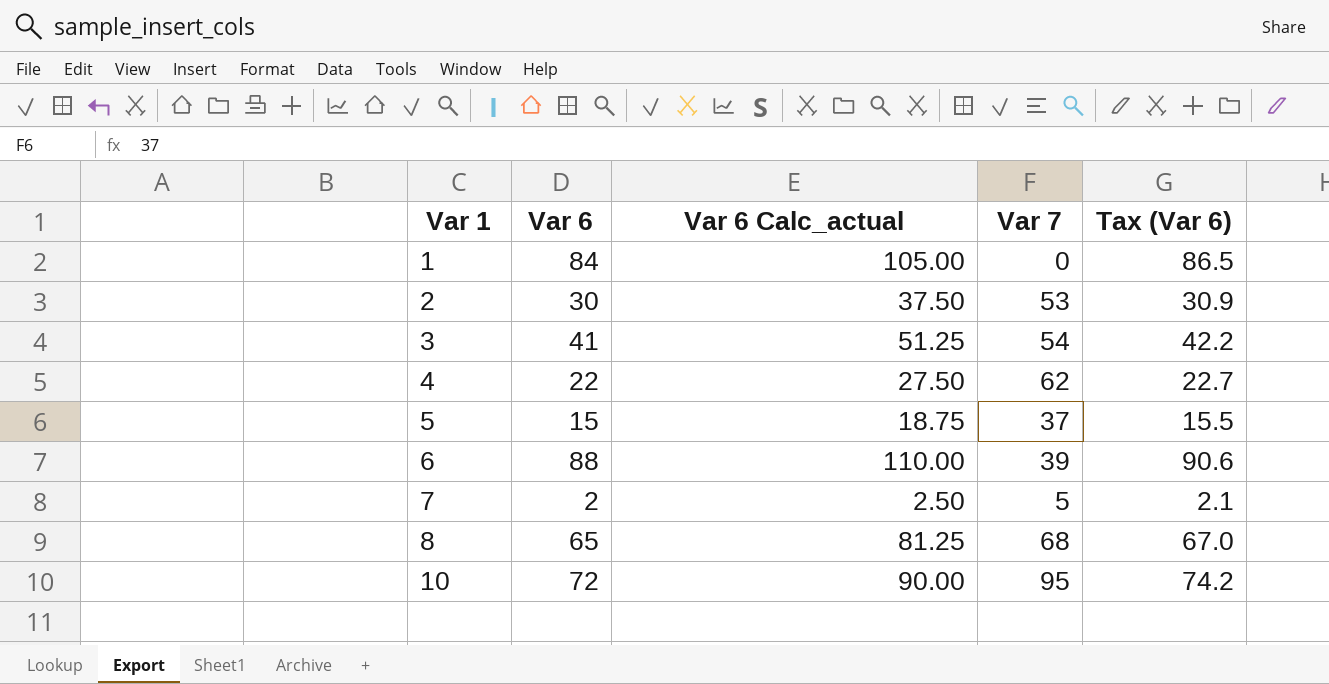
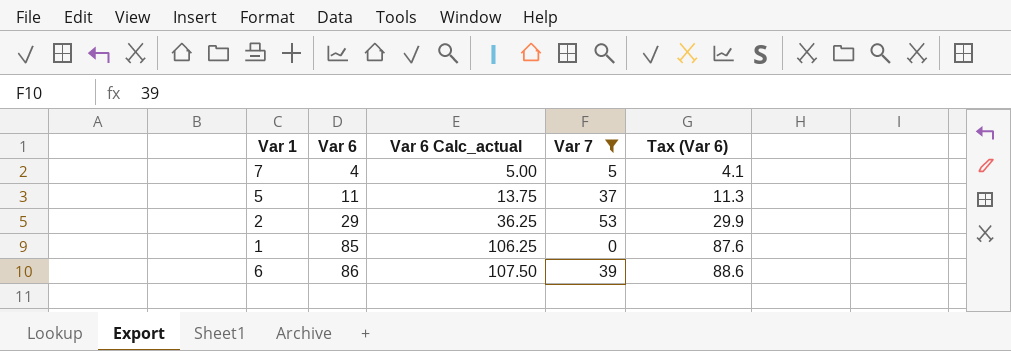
filter: none -> Var 7 <= 53
row order: Var 1 ascending -> Var 6 ascending
7 | Var 6: 2 -> 4
7 | Var 6 Calc_actual: 2.50 -> 5.00
7 | Tax (Var 6): 2.1 -> 4.1
5 | Var 6: 15 -> 11
5 | Var 6 Calc_actual: 18.75 -> 13.75
5 | Tax (Var 6): 15.5 -> 11.3
2 | Var 6: 30 -> 29
2 | Var 6 Calc_actual: 37.50 -> 36.25
2 | Tax (Var 6): 30.9 -> 29.9
1 | Var 6: 84 -> 85
1 | Var 6 Calc_actual: 105.00 -> 106.25
1 | Tax (Var 6): 86.5 -> 87.6
6 | Var 6: 88 -> 86
6 | Var 6 Calc_actual: 110.00 -> 107.50
6 | Tax (Var 6): 90.6 -> 88.6

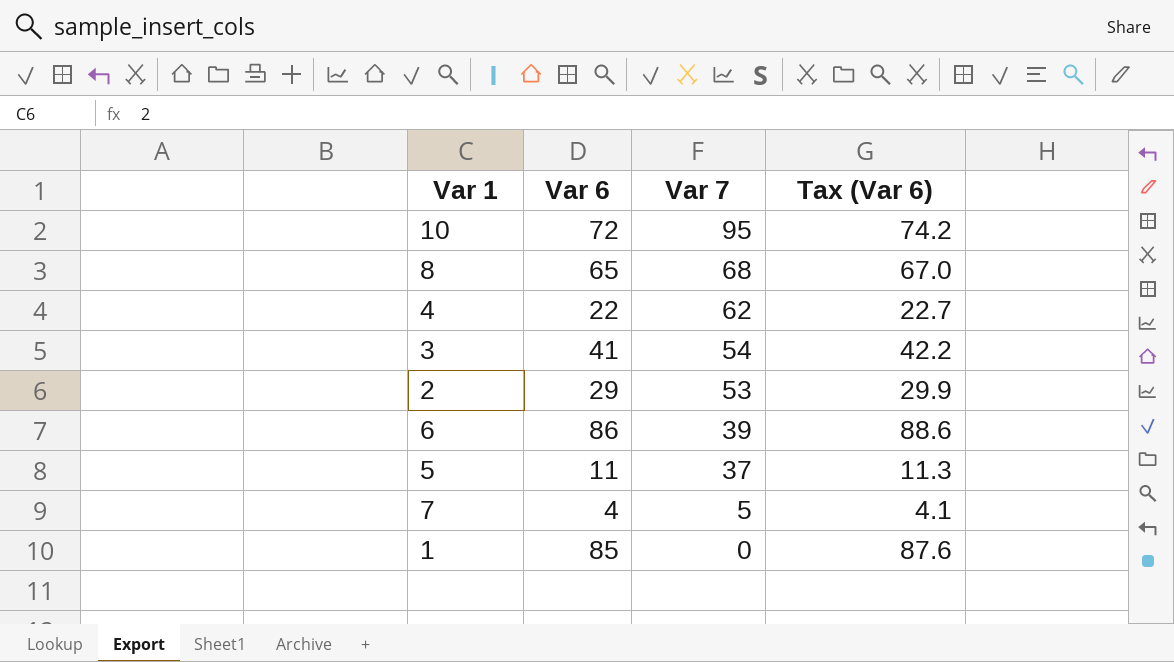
filter: Var 7 <= 53 -> none
row order: Var 6 ascending -> Var 7 descending
column Var 6 Calc_actual | formula: [Var 6] * 1.25 -> none

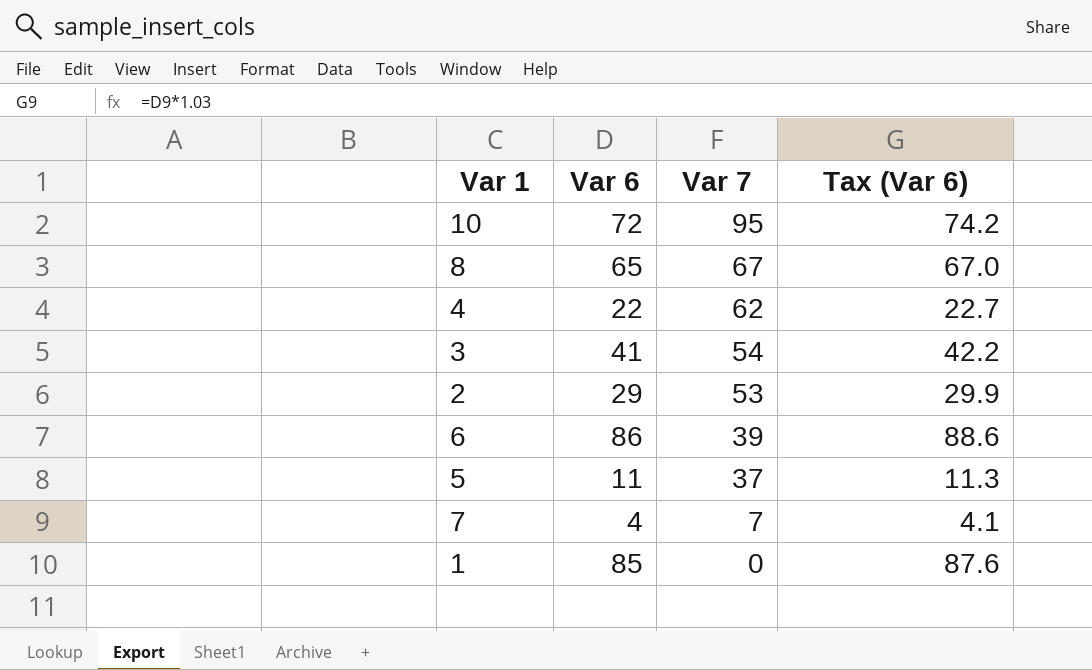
8 | Var 7: 68 -> 67
7 | Var 7: 5 -> 7

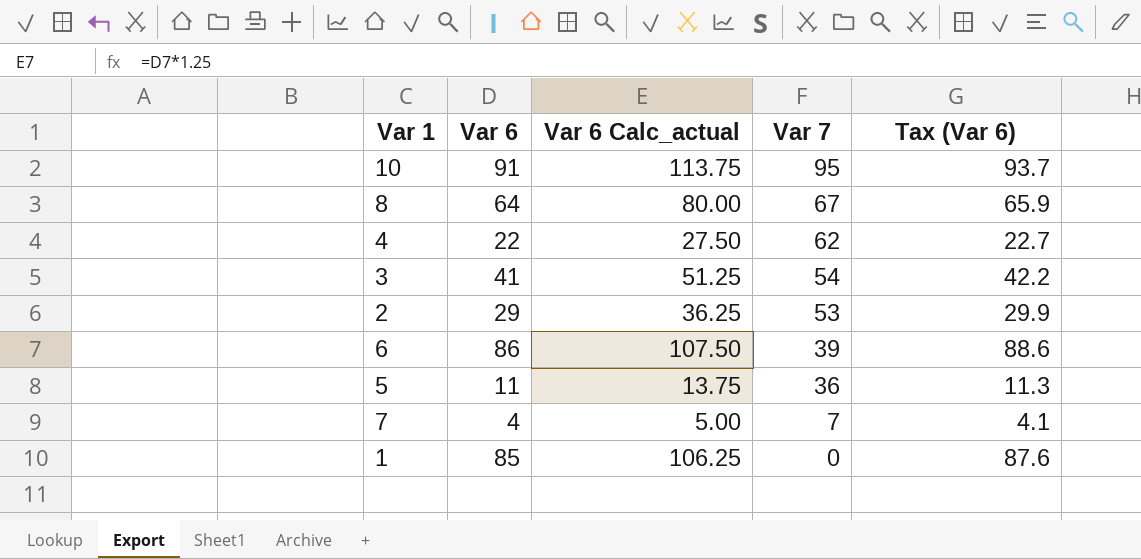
column Var 6 Calc_actual | formula: none -> [Var 6] * 1.25
10 | Var 6: 72 -> 91
10 | Tax (Var 6): 74.2 -> 93.7
8 | Var 6: 65 -> 64
8 | Tax (Var 6): 67.0 -> 65.9
5 | Var 7: 37 -> 36

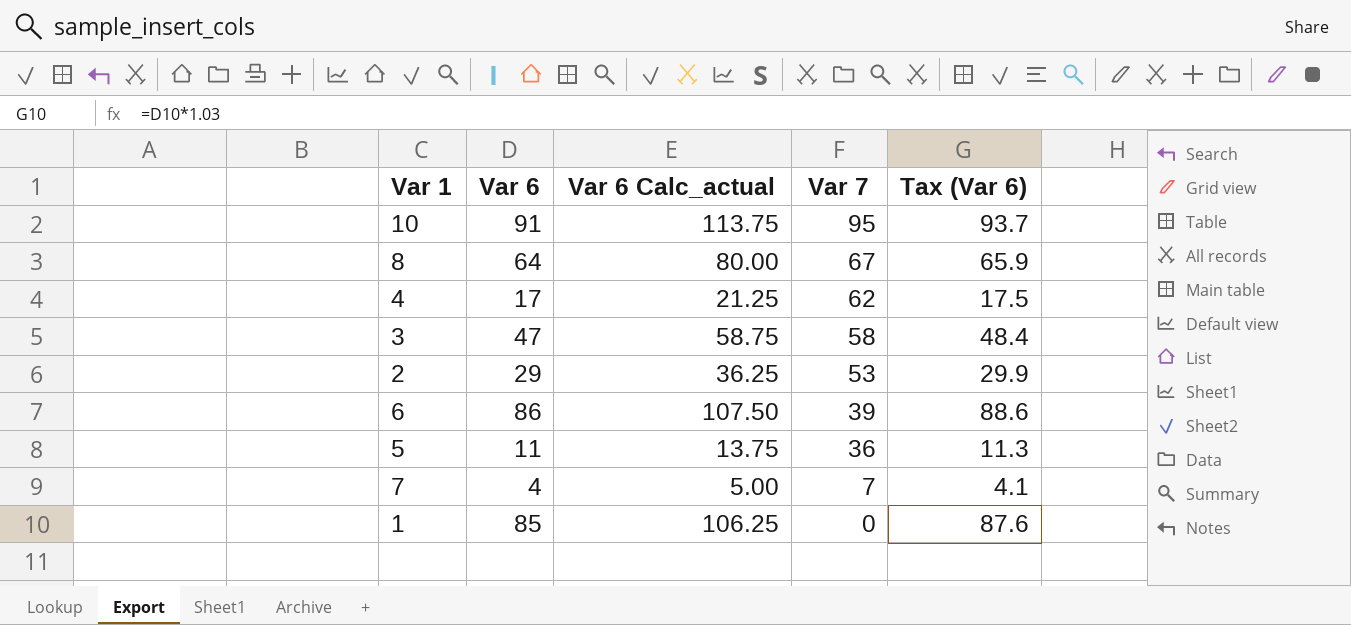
4 | Var 6: 22 -> 17
4 | Var 6 Calc_actual: 27.50 -> 21.25
4 | Tax (Var 6): 22.7 -> 17.5
3 | Var 6: 41 -> 47
3 | Var 6 Calc_actual: 51.25 -> 58.75
3 | Var 7: 54 -> 58
3 | Tax (Var 6): 42.2 -> 48.4

